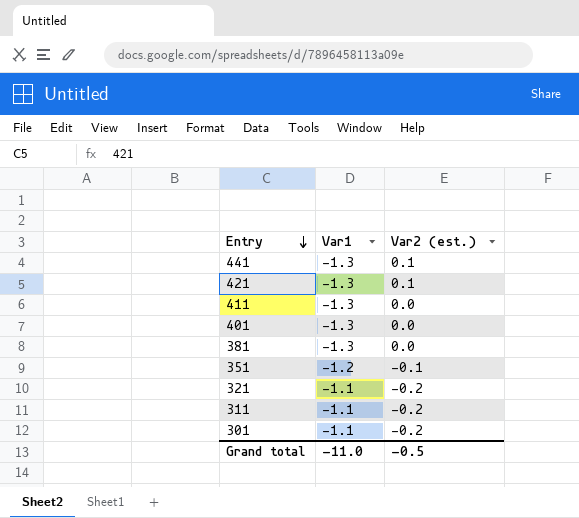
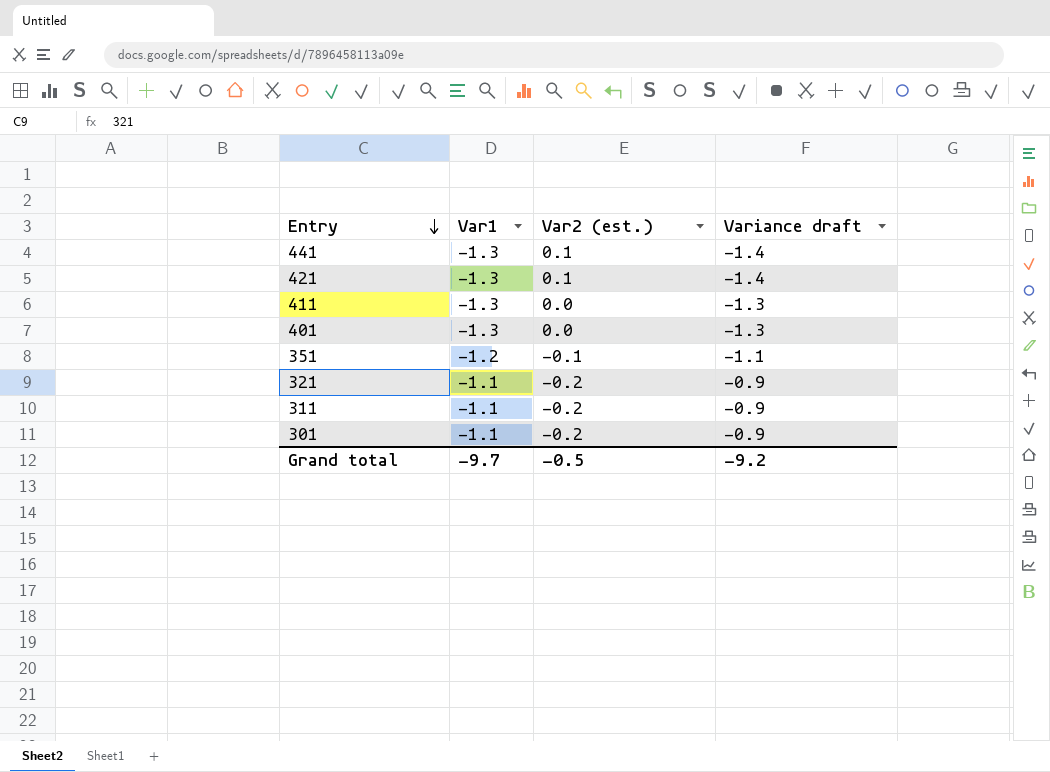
column Variance draft | formula: none -> [Var1] - [Var2 (est.)]
row 381: -1.3 | 0.0 -> none
Grand total | Var1: -11.0 -> -9.7

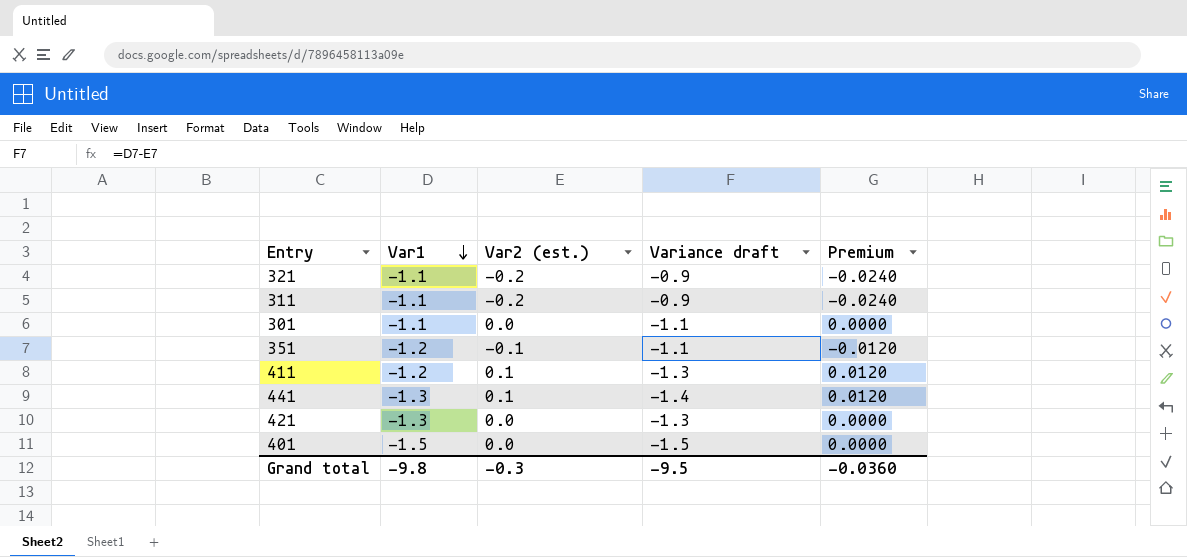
row order: Entry descending -> Var1 descending
column Premium | formula: none -> [Var2 (est.)] * 0.12
301 | Var2 (est.): -0.2 -> 0.0
301 | Variance draft: -0.9 -> -1.1
411 | Var1: -1.3 -> -1.2
411 | Var2 (est.): 0.0 -> 0.1
421 | Var2 (est.): 0.1 -> 0.0
421 | Variance draft: -1.4 -> -1.3
401 | Var1: -1.3 -> -1.5
401 | Variance draft: -1.3 -> -1.5
Grand total | Var1: -9.7 -> -9.8
Grand total | Var2 (est.): -0.5 -> -0.3
Grand total | Variance draft: -9.2 -> -9.5

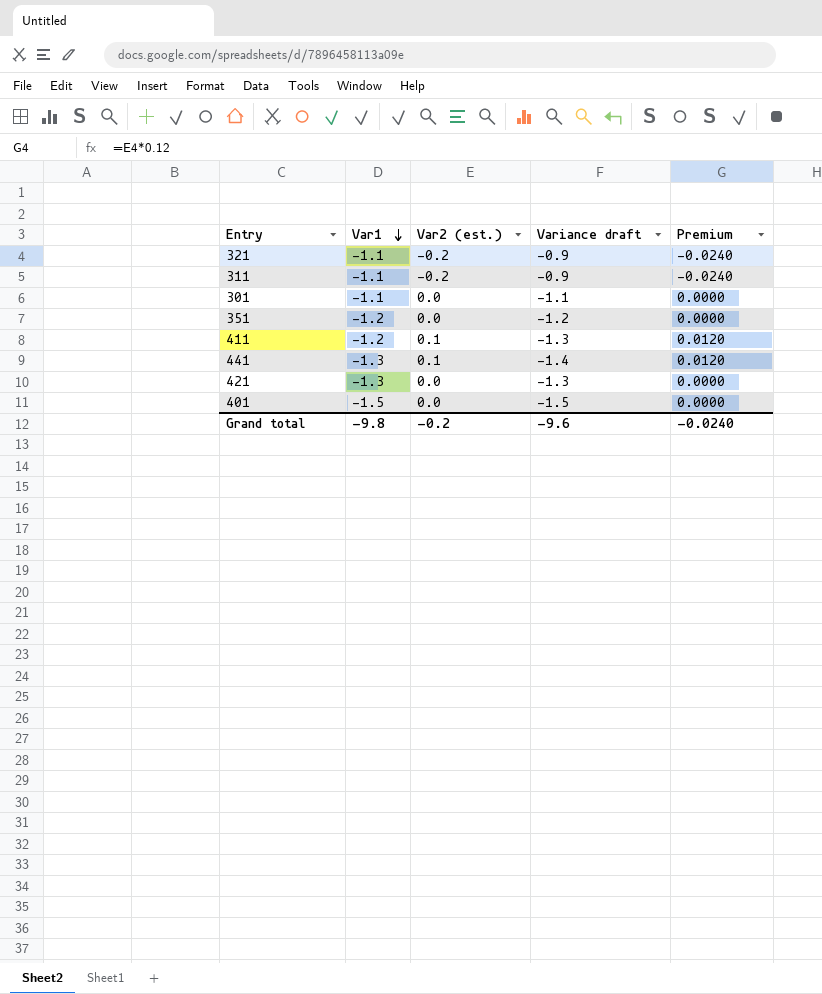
351 | Var2 (est.): -0.1 -> 0.0
351 | Variance draft: -1.1 -> -1.2
351 | Premium: -0.0120 -> 0.0000
Grand total | Var2 (est.): -0.3 -> -0.2
Grand total | Variance draft: -9.5 -> -9.6
Grand total | Premium: -0.0360 -> -0.0240

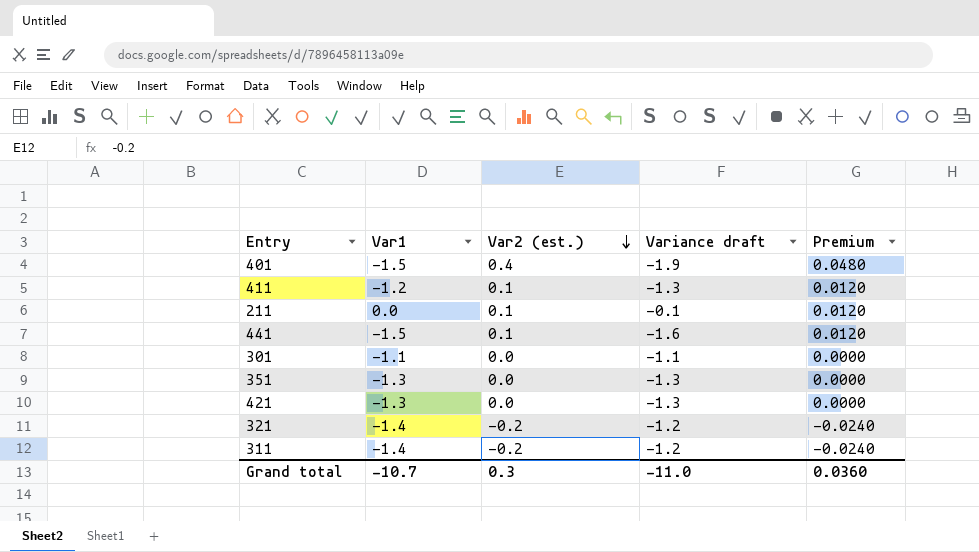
row order: Var1 descending -> Var2 (est.) descending
401 | Var2 (est.): 0.0 -> 0.4
401 | Variance draft: -1.5 -> -1.9
401 | Premium: 0.0000 -> 0.0480
row 211: none -> 0.0 | 0.1 | -0.1 | 0.0120
441 | Var1: -1.3 -> -1.5
441 | Variance draft: -1.4 -> -1.6
351 | Var1: -1.2 -> -1.3
351 | Variance draft: -1.2 -> -1.3
321 | Var1: -1.1 -> -1.4
321 | Variance draft: -0.9 -> -1.2
311 | Var1: -1.1 -> -1.4
311 | Variance draft: -0.9 -> -1.2
Grand total | Var1: -9.8 -> -10.7
Grand total | Var2 (est.): -0.2 -> 0.3
Grand total | Variance draft: -9.6 -> -11.0
Grand total | Premium: -0.0240 -> 0.0360

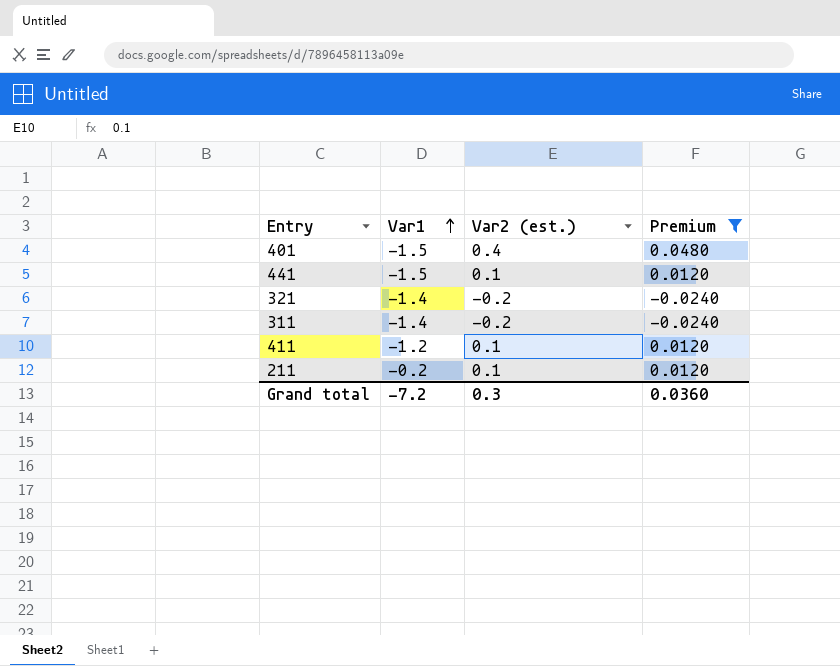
filter: none -> Premium != 0.0000
row order: Var2 (est.) descending -> Var1 ascending
column Variance draft | formula: [Var1] - [Var2 (est.)] -> none
211 | Var1: 0.0 -> -0.2
Grand total | Var1: -10.7 -> -7.2

